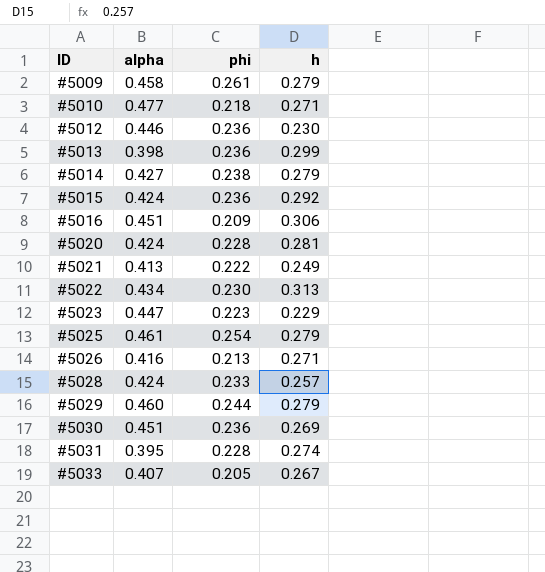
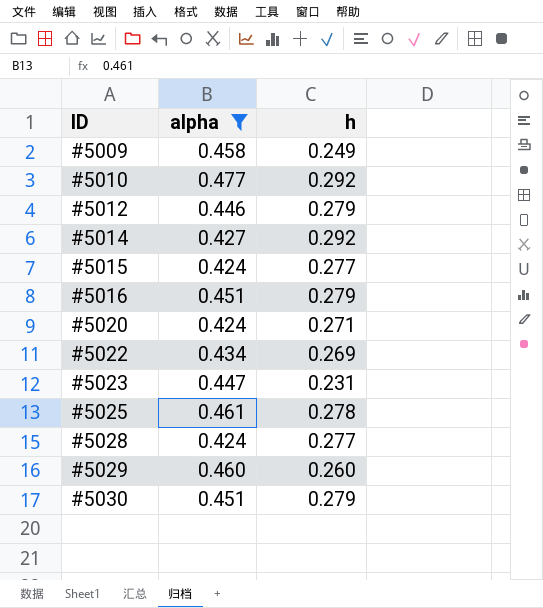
filter: none -> alpha >= 0.424
column phi | position: 3 -> none
#5009 | h: 0.279 -> 0.249
#5010 | h: 0.271 -> 0.292
#5012 | h: 0.230 -> 0.279
#5014 | h: 0.279 -> 0.292
#5015 | h: 0.292 -> 0.277
#5016 | h: 0.306 -> 0.279
#5020 | h: 0.281 -> 0.271
#5022 | h: 0.313 -> 0.269
#5023 | h: 0.229 -> 0.231
#5025 | h: 0.279 -> 0.278
#5028 | h: 0.257 -> 0.277
#5029 | h: 0.279 -> 0.260
#5030 | h: 0.269 -> 0.279

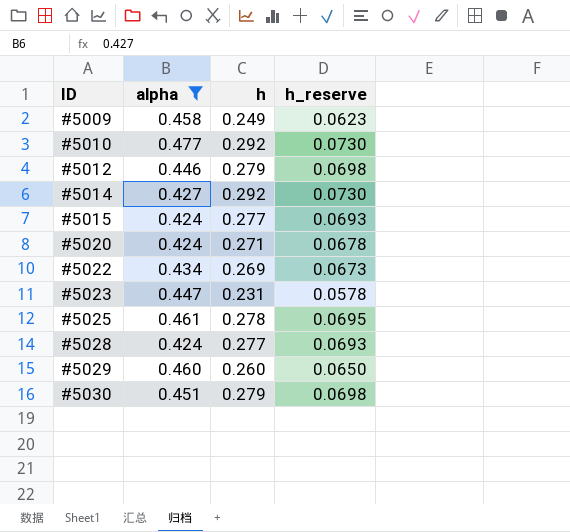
column h_reserve | formula: none -> [h] * 0.25
row #5016: 0.451 | 0.279 -> none

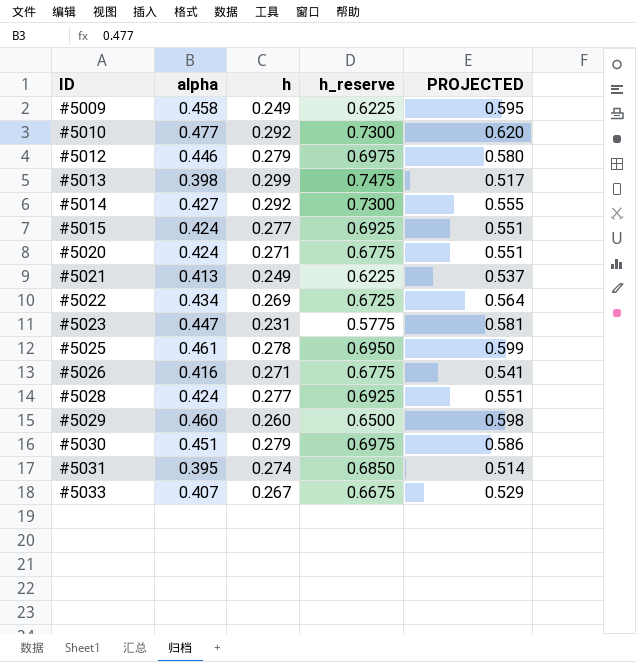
filter: alpha >= 0.424 -> none
column h_reserve | formula: [h] * 0.25 -> [h] * 2.5
column PROJECTED | formula: none -> [alpha] * 1.3

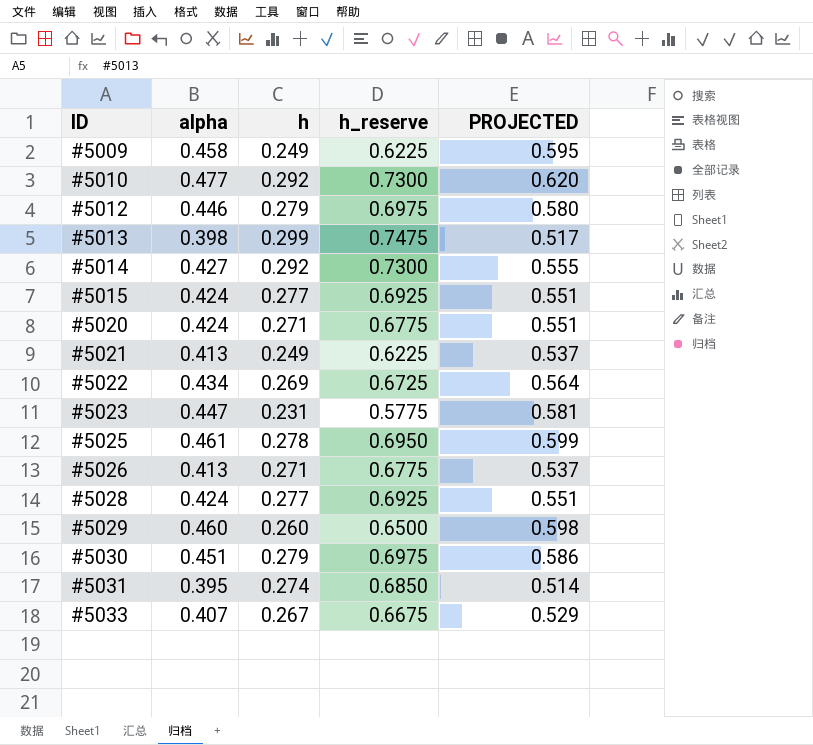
#5026 | alpha: 0.416 -> 0.413
#5026 | PROJECTED: 0.541 -> 0.537

